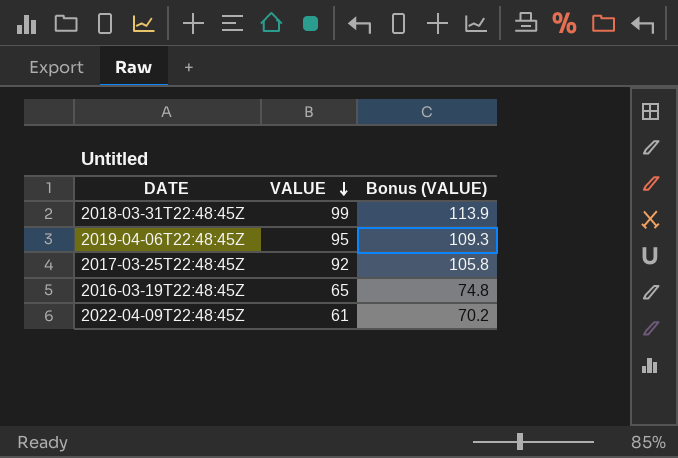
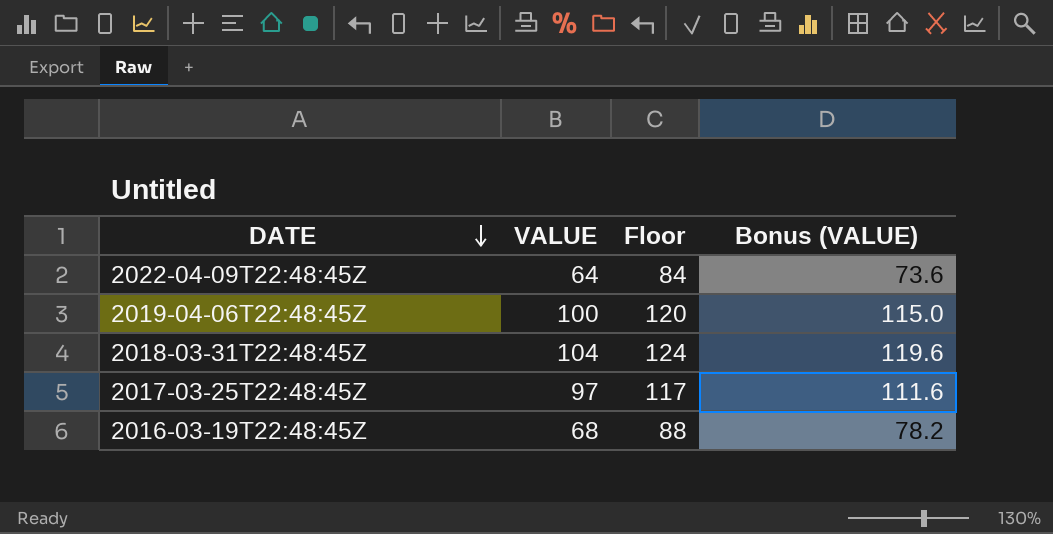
row order: VALUE descending -> DATE descending
column Floor | formula: none -> [VALUE] + 20
2022-04-09T22:48:45Z | VALUE: 61 -> 64
2022-04-09T22:48:45Z | Bonus (VALUE): 70.2 -> 73.6
2019-04-06T22:48:45Z | VALUE: 95 -> 100
2019-04-06T22:48:45Z | Bonus (VALUE): 109.3 -> 115.0
2018-03-31T22:48:45Z | VALUE: 99 -> 104
2018-03-31T22:48:45Z | Bonus (VALUE): 113.9 -> 119.6
2017-03-25T22:48:45Z | VALUE: 92 -> 97
2017-03-25T22:48:45Z | Bonus (VALUE): 105.8 -> 111.6
2016-03-19T22:48:45Z | VALUE: 65 -> 68
2016-03-19T22:48:45Z | Bonus (VALUE): 74.8 -> 78.2

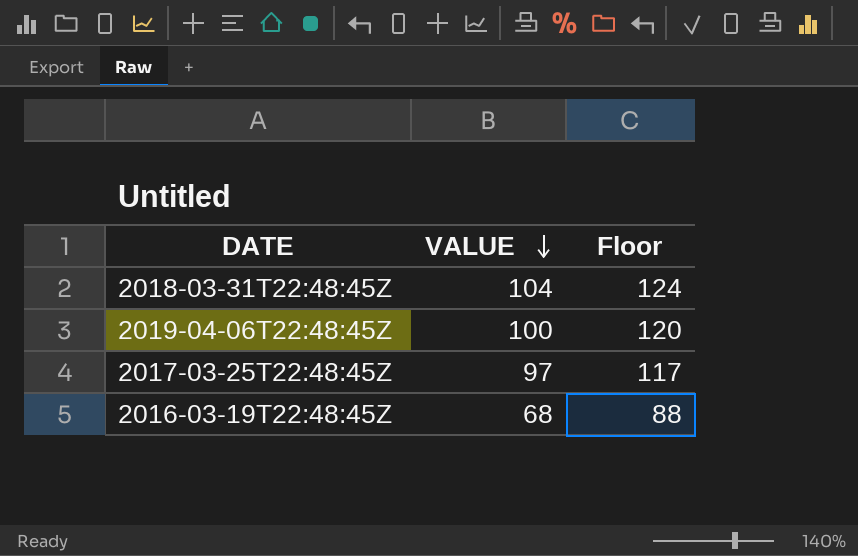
row order: DATE descending -> VALUE descending
column Bonus (VALUE) | formula: [VALUE] * 1.15 -> none
row 2022-04-09T22:48:45Z: 64 | 84 | 73.6 -> none

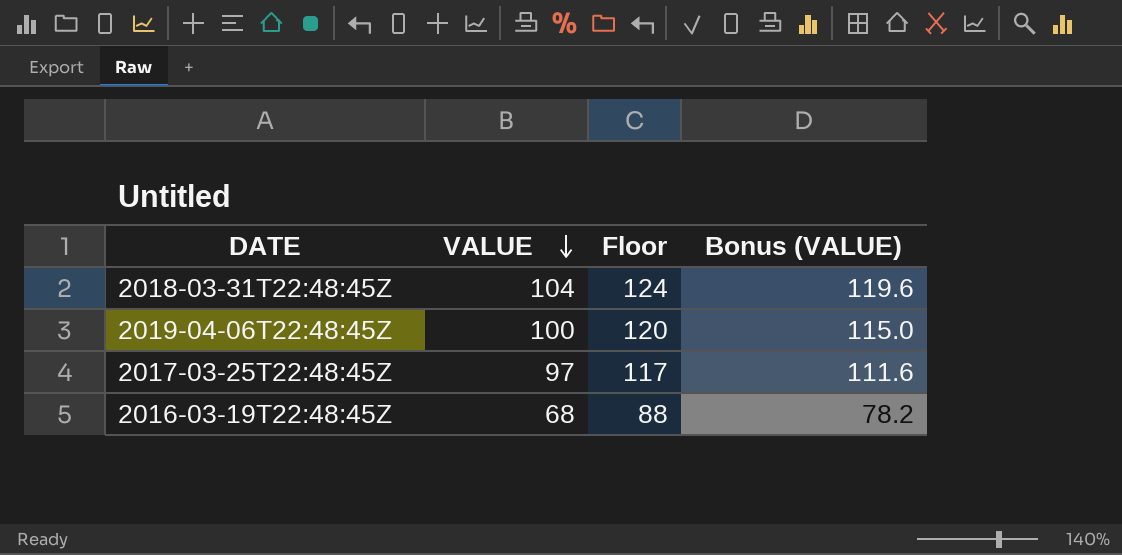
column Bonus (VALUE) | formula: none -> [VALUE] * 1.15

